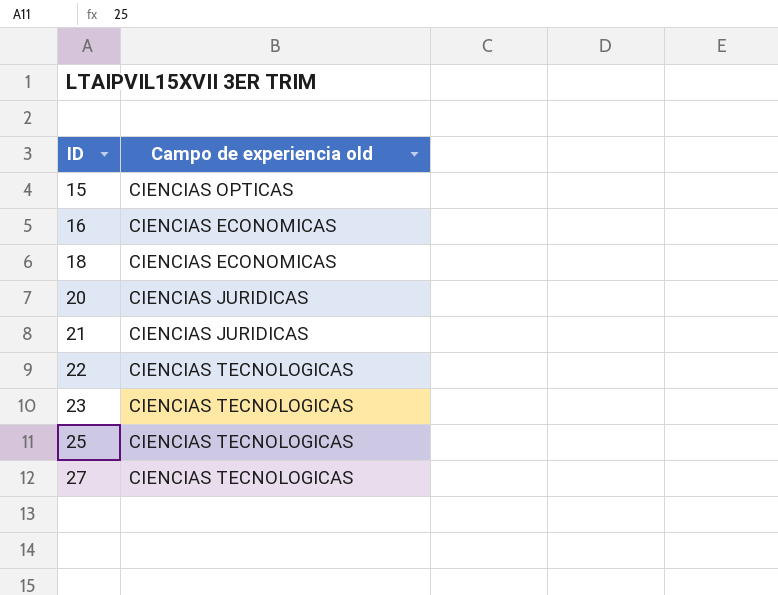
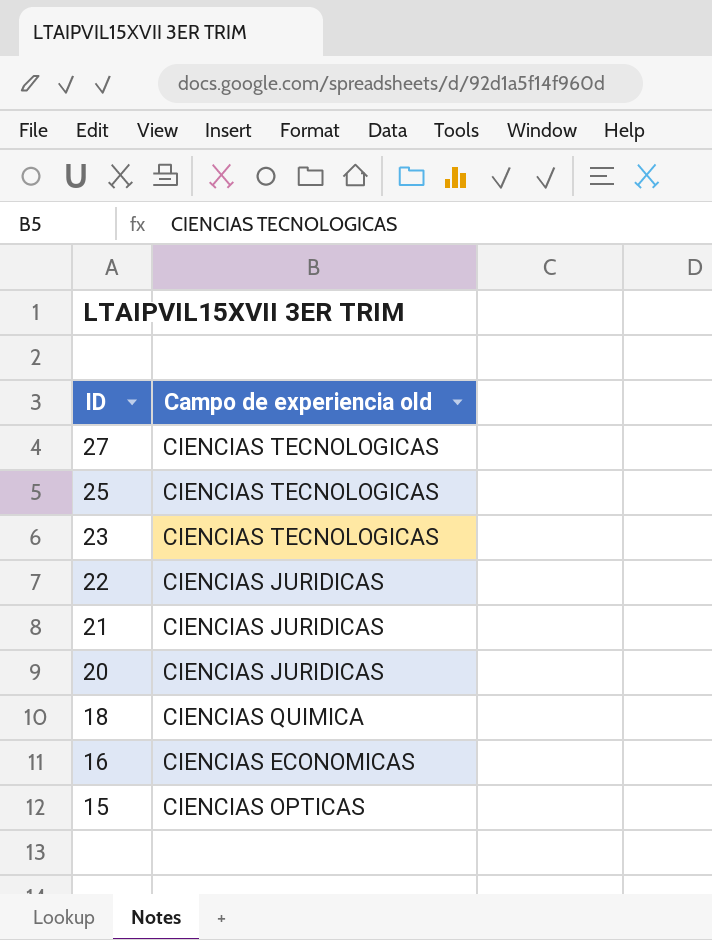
row order: ID ascending -> ID descending
22 | Campo de experiencia old: CIENCIAS TECNOLOGICAS -> CIENCIAS JURIDICAS
18 | Campo de experiencia old: CIENCIAS ECONOMICAS -> CIENCIAS QUIMICA

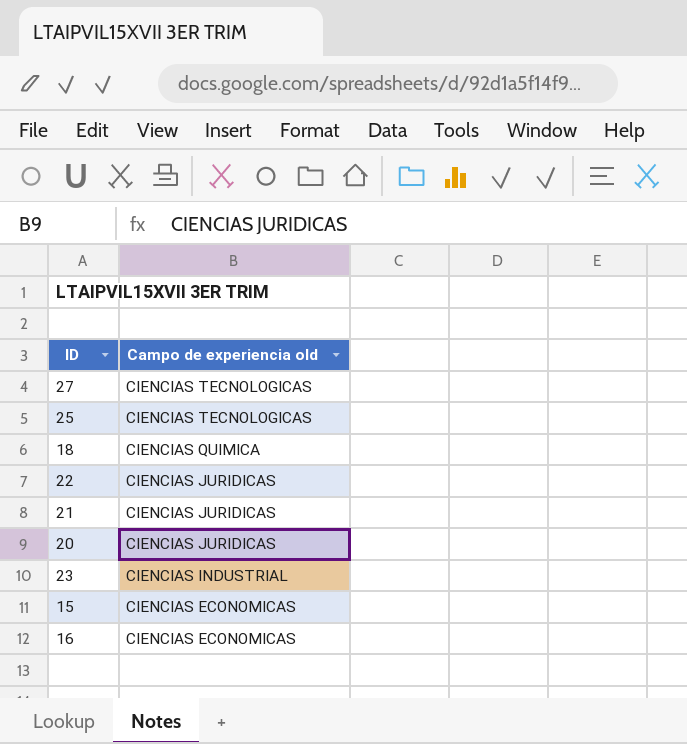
row order: ID descending -> Campo de experiencia old descending
23 | Campo de experiencia old: CIENCIAS TECNOLOGICAS -> CIENCIAS INDUSTRIAL
15 | Campo de experiencia old: CIENCIAS OPTICAS -> CIENCIAS ECONOMICAS

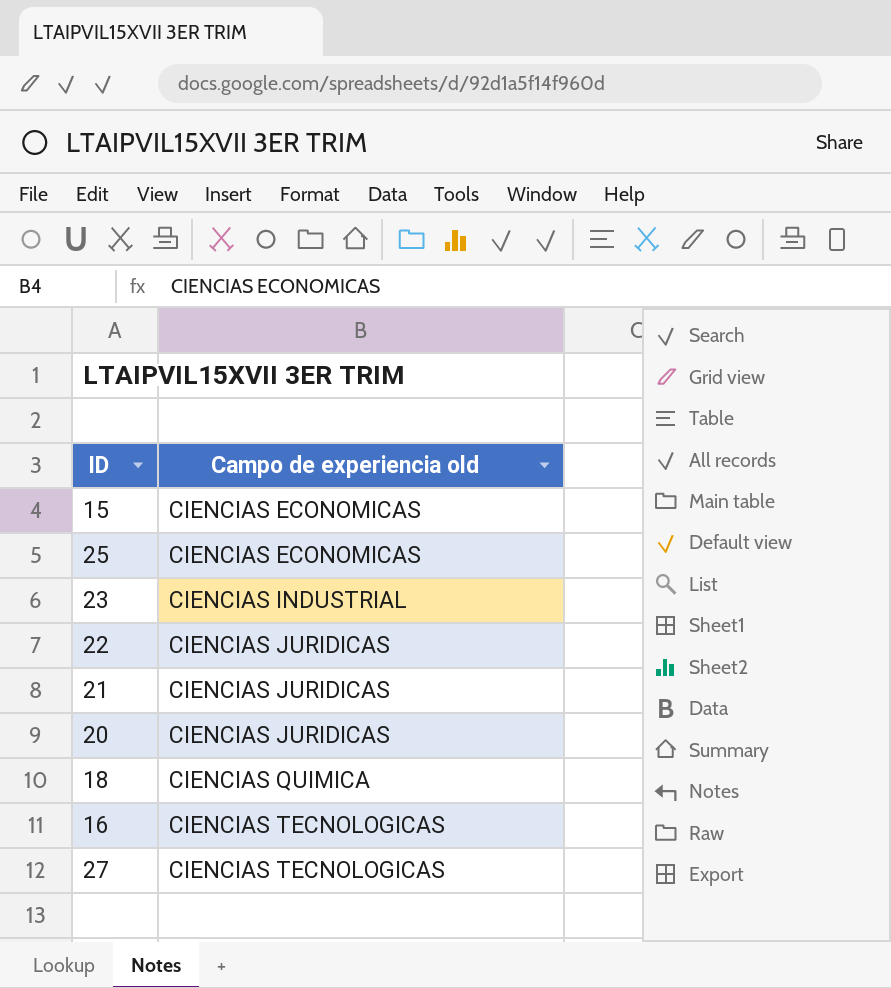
row order: Campo de experiencia old descending -> Campo de experiencia old ascending
25 | Campo de experiencia old: CIENCIAS TECNOLOGICAS -> CIENCIAS ECONOMICAS
16 | Campo de experiencia old: CIENCIAS ECONOMICAS -> CIENCIAS TECNOLOGICAS

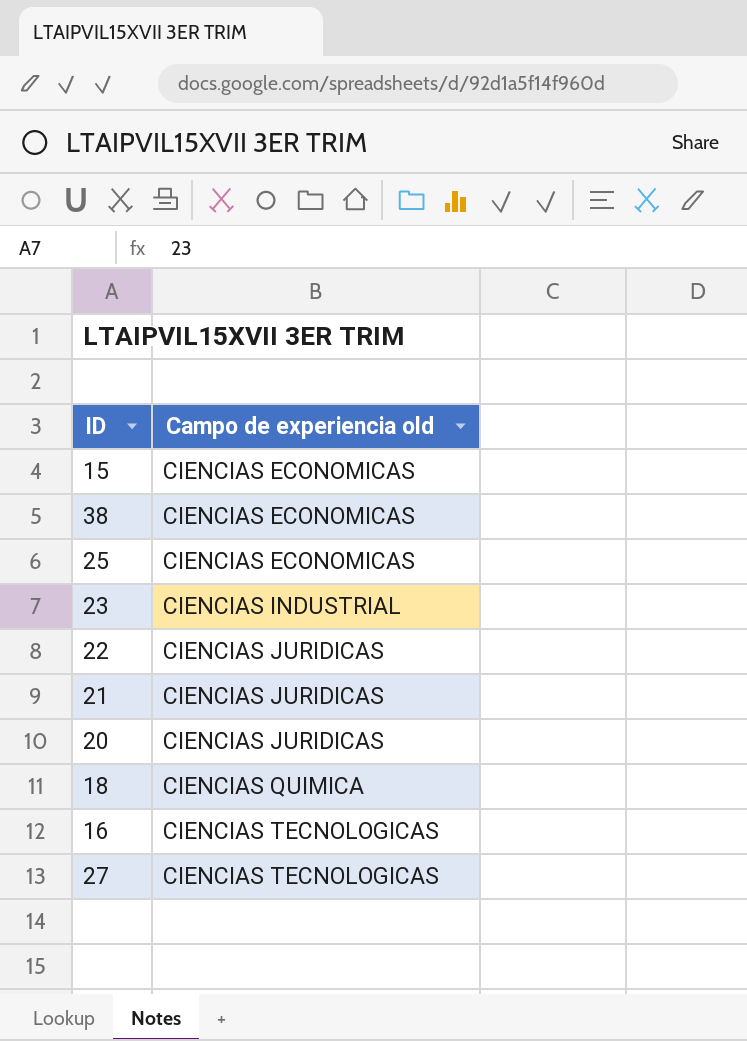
row 38: none -> CIENCIAS ECONOMICAS

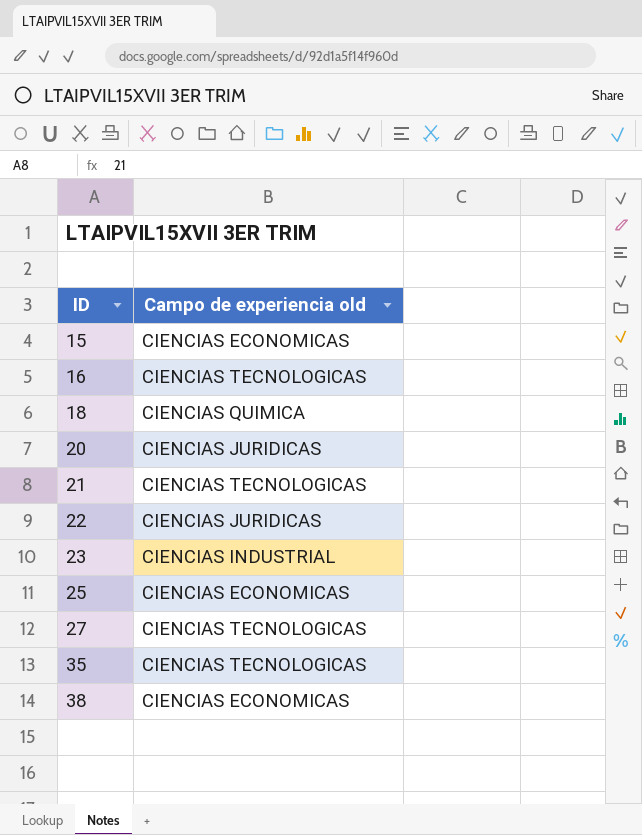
row order: Campo de experiencia old ascending -> ID ascending
21 | Campo de experiencia old: CIENCIAS JURIDICAS -> CIENCIAS TECNOLOGICAS
row 35: none -> CIENCIAS TECNOLOGICAS

